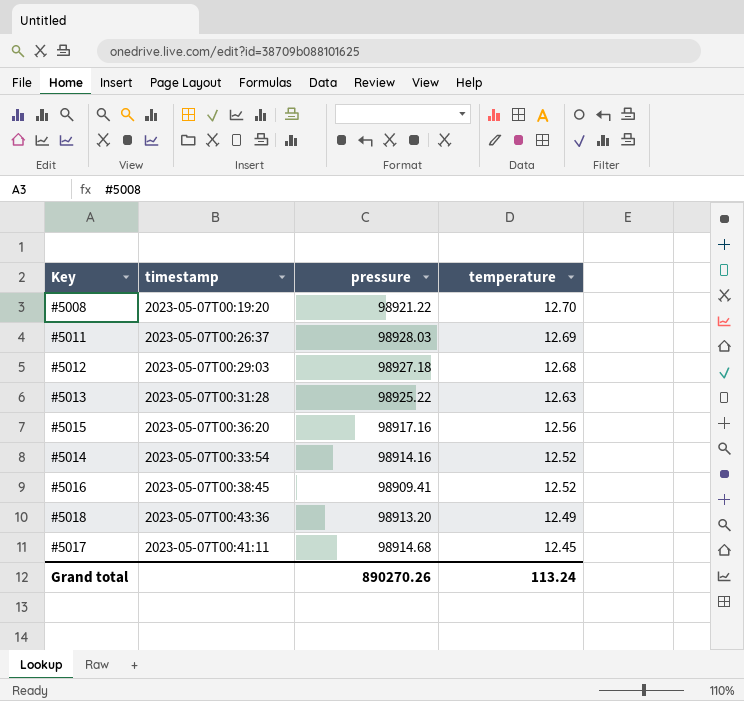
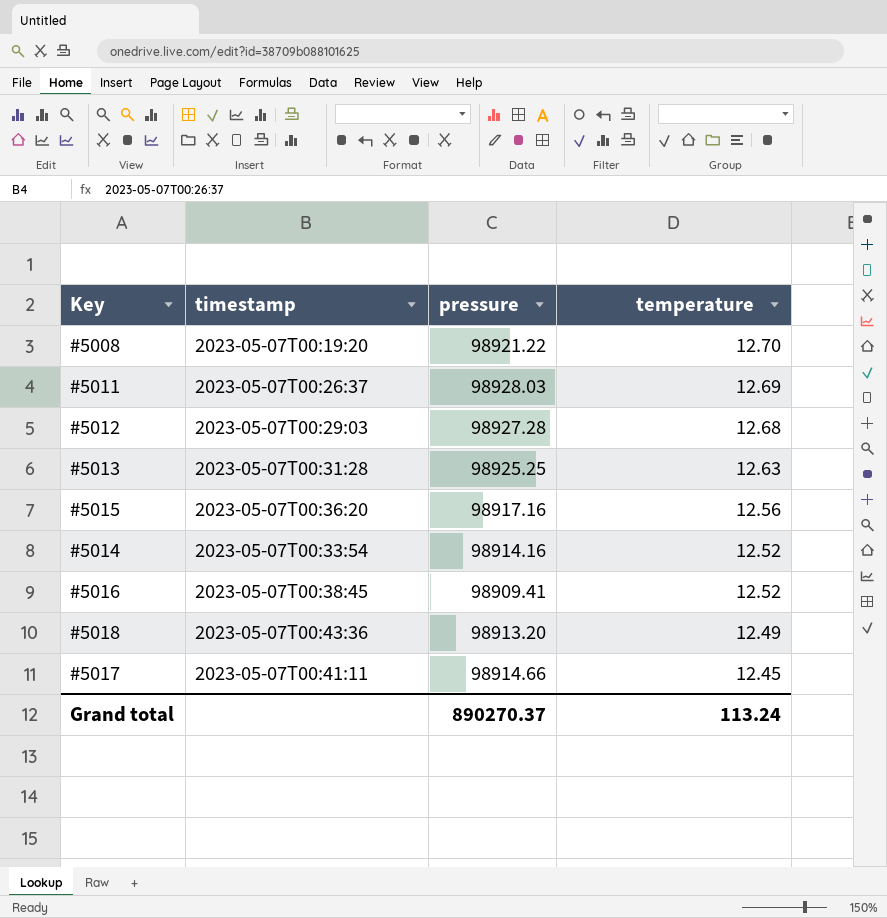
#5012 | pressure: 98927.18 -> 98927.28
#5013 | pressure: 98925.22 -> 98925.25
#5017 | pressure: 98914.68 -> 98914.66
Grand total | pressure: 890270.26 -> 890270.37

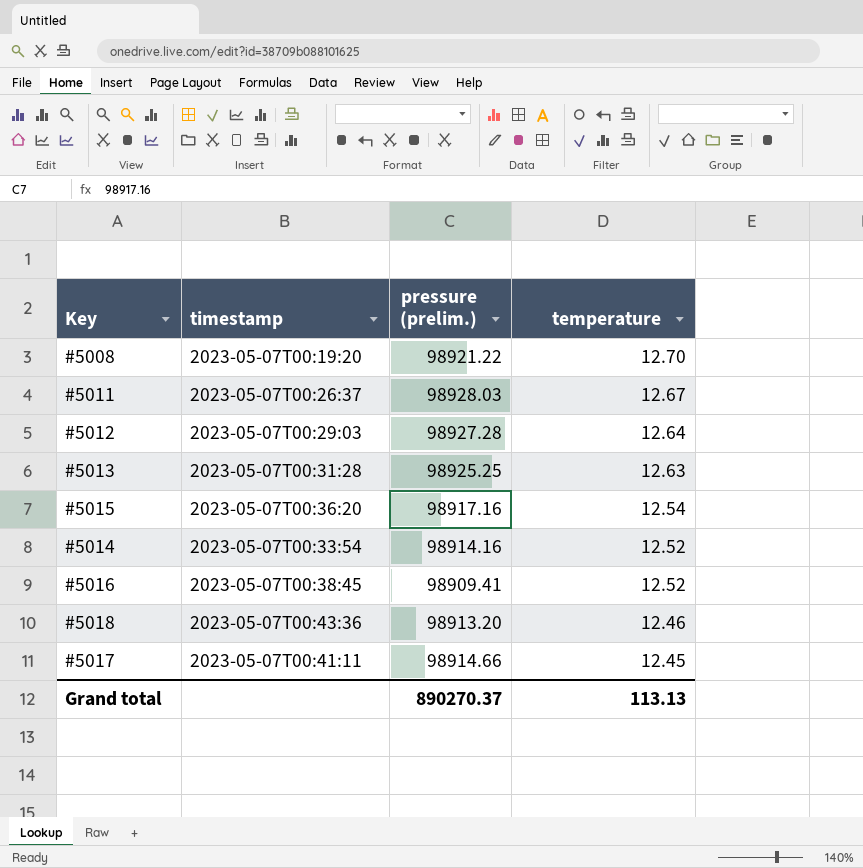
column name: pressure -> pressure (prelim.)
#5011 | temperature: 12.69 -> 12.67
#5012 | temperature: 12.68 -> 12.64
#5015 | temperature: 12.56 -> 12.54
#5018 | temperature: 12.49 -> 12.46
Grand total | temperature: 113.24 -> 113.13

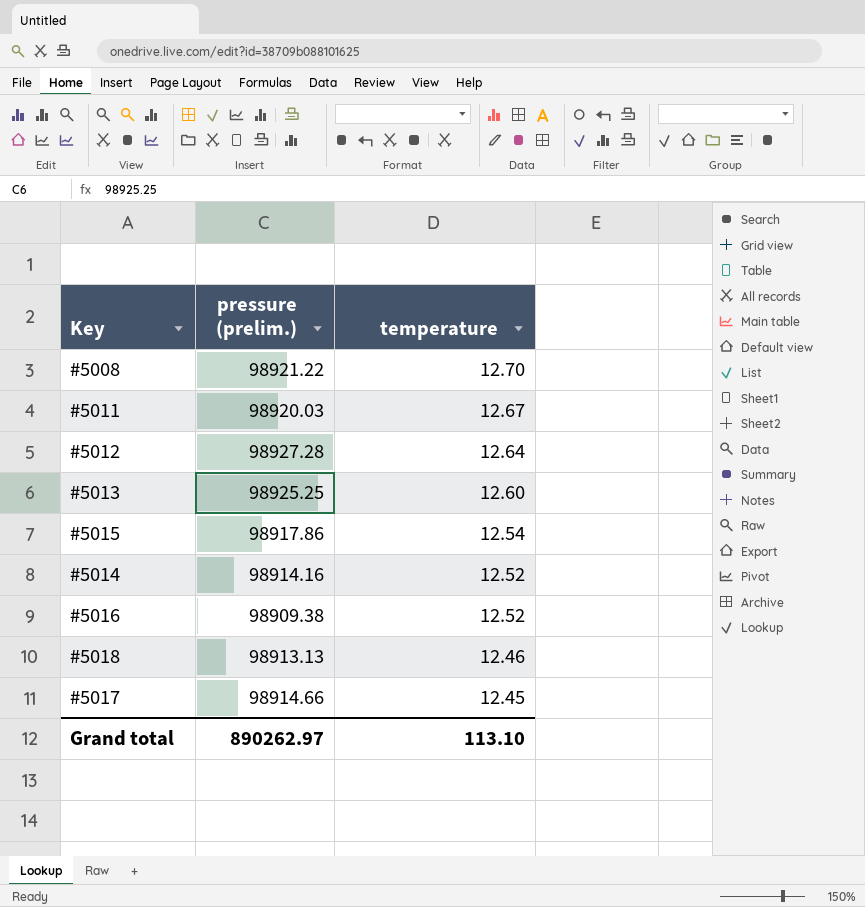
column timestamp | position: 2 -> none
#5011 | pressure (prelim.): 98928.03 -> 98920.03
#5013 | temperature: 12.63 -> 12.60
#5015 | pressure (prelim.): 98917.16 -> 98917.86
#5016 | pressure (prelim.): 98909.41 -> 98909.38
#5018 | pressure (prelim.): 98913.20 -> 98913.13
Grand total | pressure (prelim.): 890270.37 -> 890262.97
Grand total | temperature: 113.13 -> 113.10

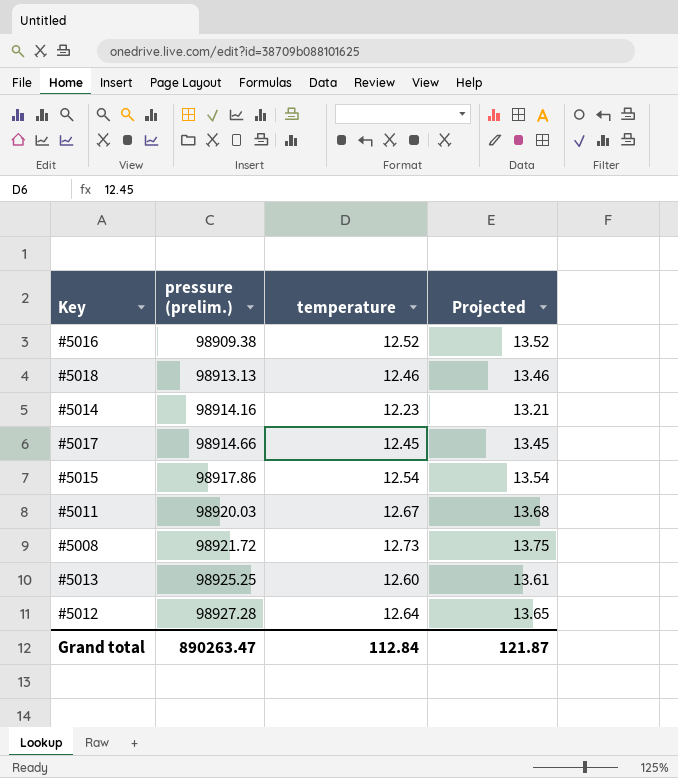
row order: temperature descending -> pressure (prelim.) ascending
column Projected | formula: none -> [temperature] * 1.08
#5014 | temperature: 12.52 -> 12.23
#5008 | pressure (prelim.): 98921.22 -> 98921.72
#5008 | temperature: 12.70 -> 12.73
Grand total | pressure (prelim.): 890262.97 -> 890263.47
Grand total | temperature: 113.10 -> 112.84

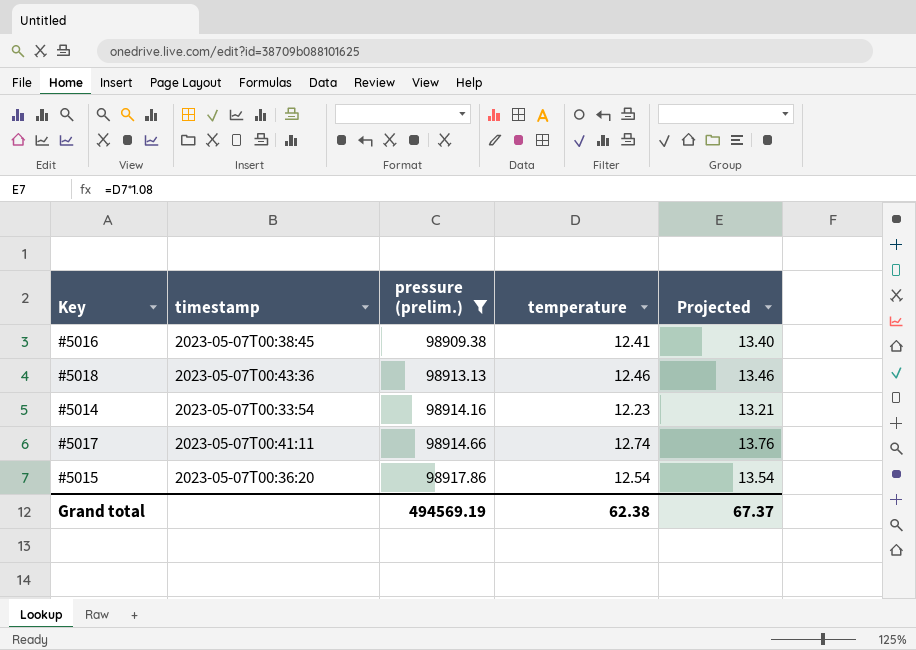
filter: none -> pressure (prelim.) <= 98917.86
column timestamp | position: none -> 2
#5016 | temperature: 12.52 -> 12.41
#5016 | Projected: 13.52 -> 13.40
#5017 | temperature: 12.45 -> 12.74
#5017 | Projected: 13.45 -> 13.76
Grand total | pressure (prelim.): 890263.47 -> 494569.19
Grand total | temperature: 112.84 -> 62.38
Grand total | Projected: 121.87 -> 67.37

